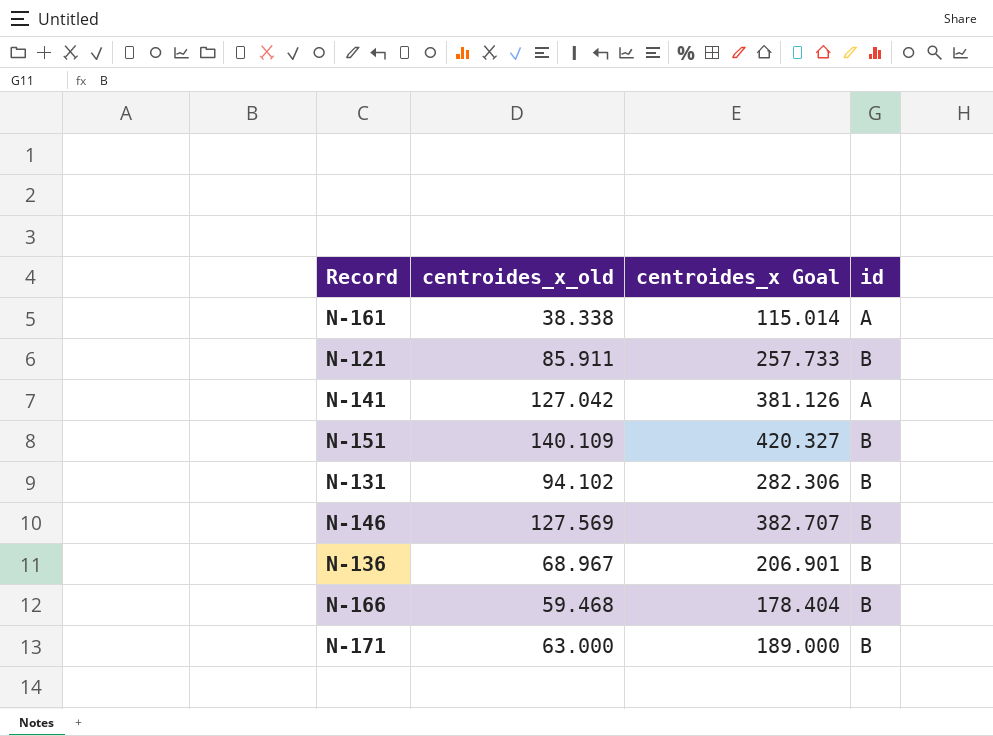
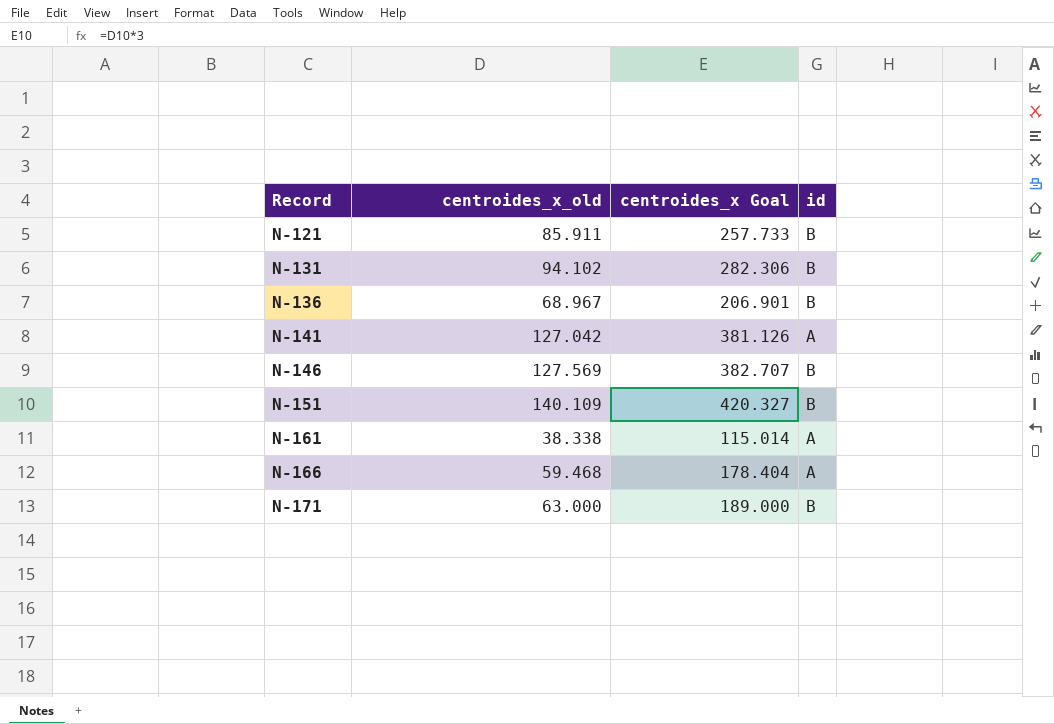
row order: none -> Record ascending
N-166 | id: B -> A

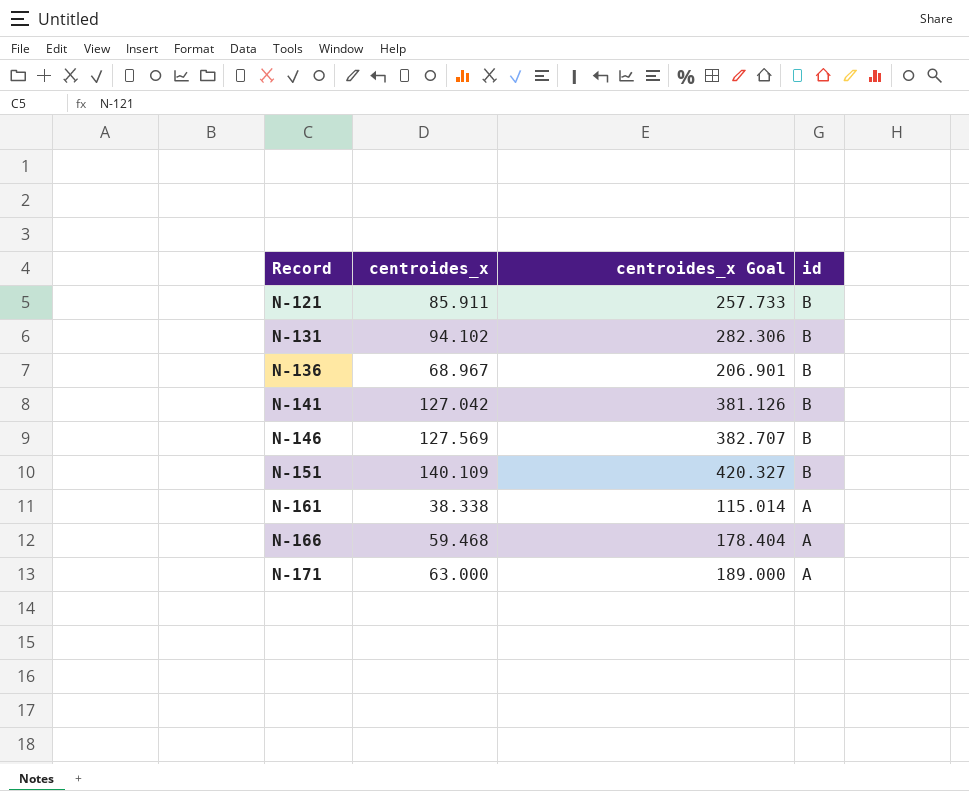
column name: centroides_x_old -> centroides_x
N-141 | id: A -> B
N-171 | id: B -> A

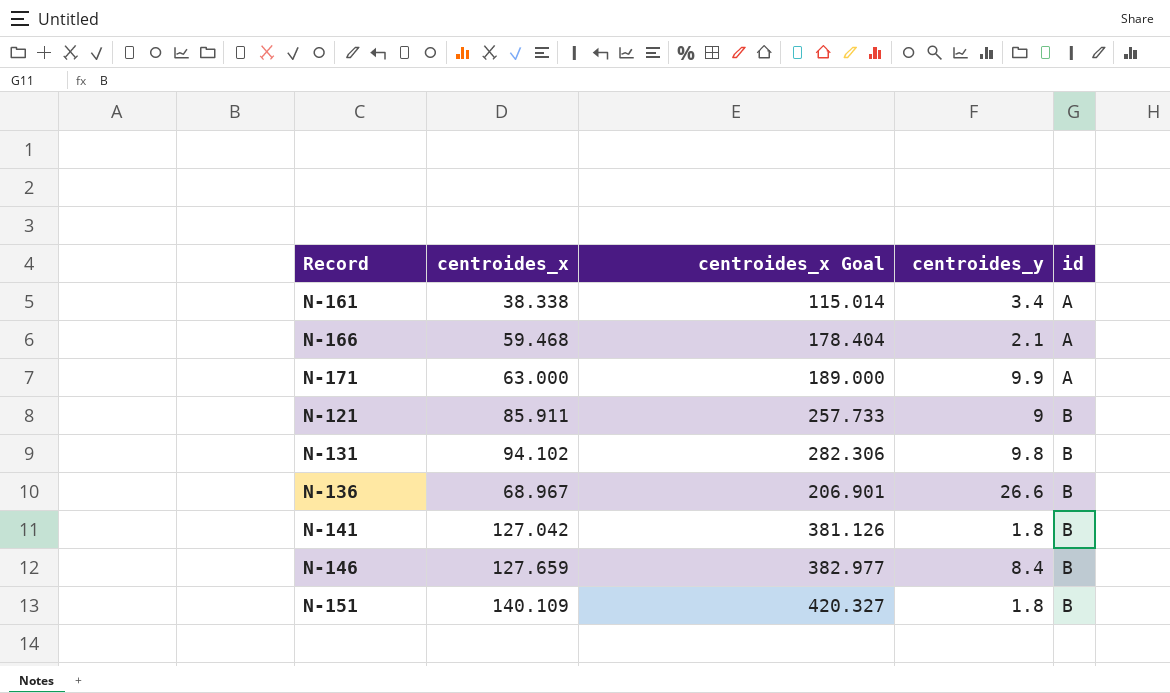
row order: Record ascending -> id ascending
column centroides_y | position: none -> 4
N-146 | centroides_x: 127.569 -> 127.659
N-146 | centroides_x Goal: 382.707 -> 382.977

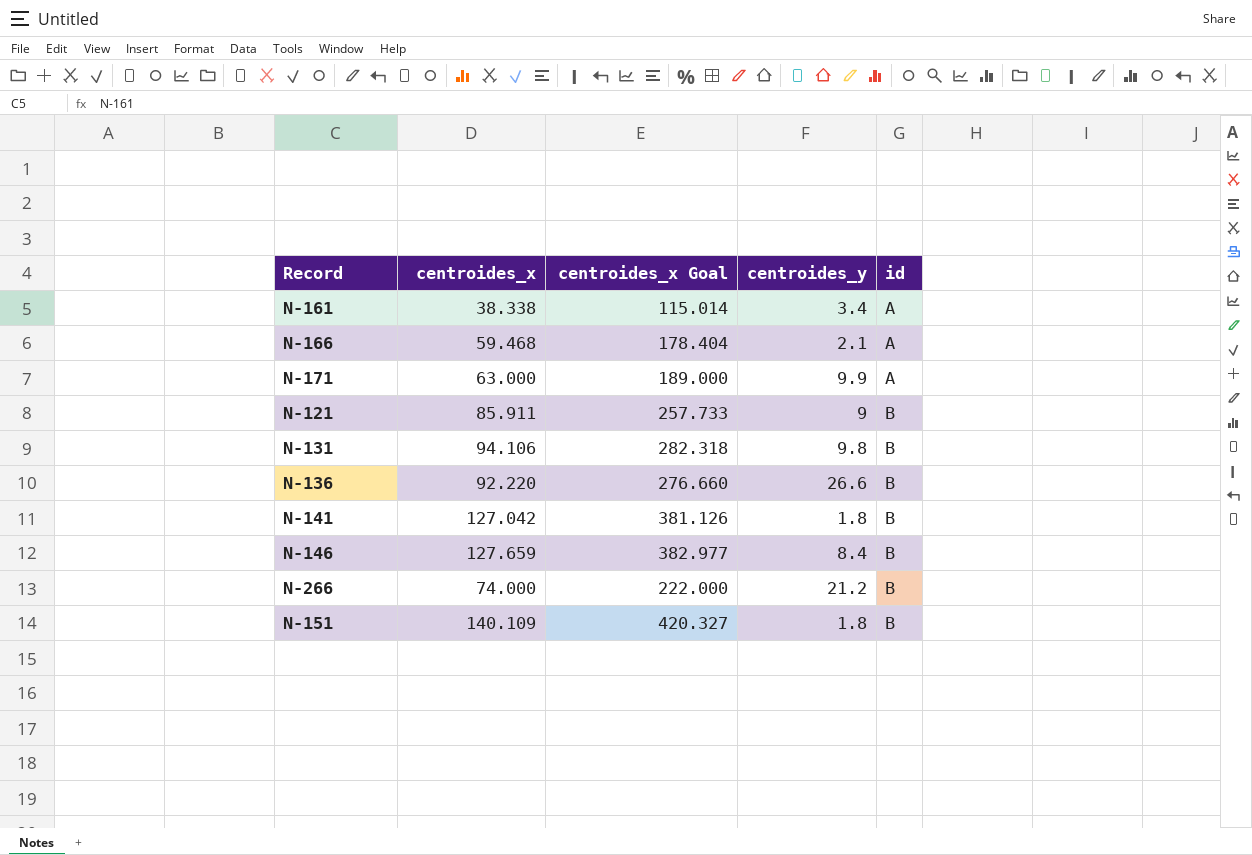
N-131 | centroides_x: 94.102 -> 94.106
N-131 | centroides_x Goal: 282.306 -> 282.318
N-136 | centroides_x: 68.967 -> 92.220
N-136 | centroides_x Goal: 206.901 -> 276.660
row N-266: none -> 74.000 | 222.000 | 21.2 | B

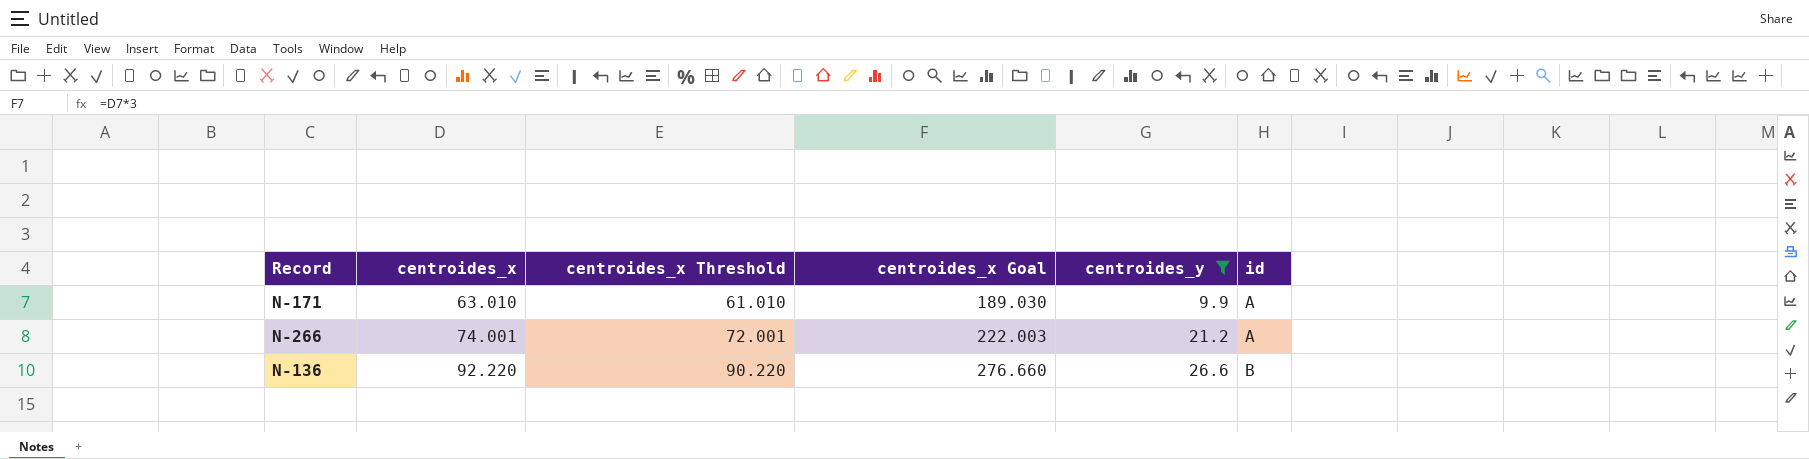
filter: none -> centroides_y >= 9.9
row order: id ascending -> centroides_x ascending
column centroides_x Threshold | formula: none -> [centroides_x] - 2
N-171 | centroides_x: 63.000 -> 63.010
N-171 | centroides_x Goal: 189.000 -> 189.030
N-266 | centroides_x: 74.000 -> 74.001
N-266 | centroides_x Goal: 222.000 -> 222.003
N-266 | id: B -> A

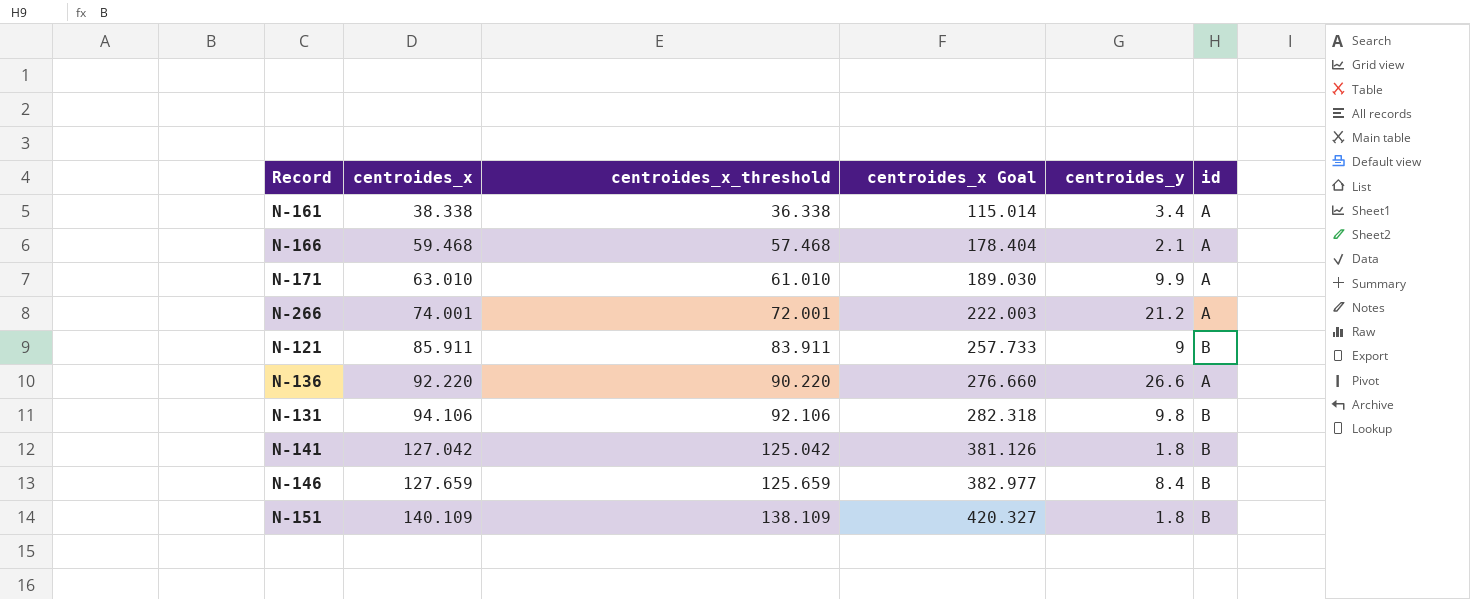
filter: centroides_y >= 9.9 -> none
column name: centroides_x Threshold -> centroides_x_threshold
N-136 | id: B -> A

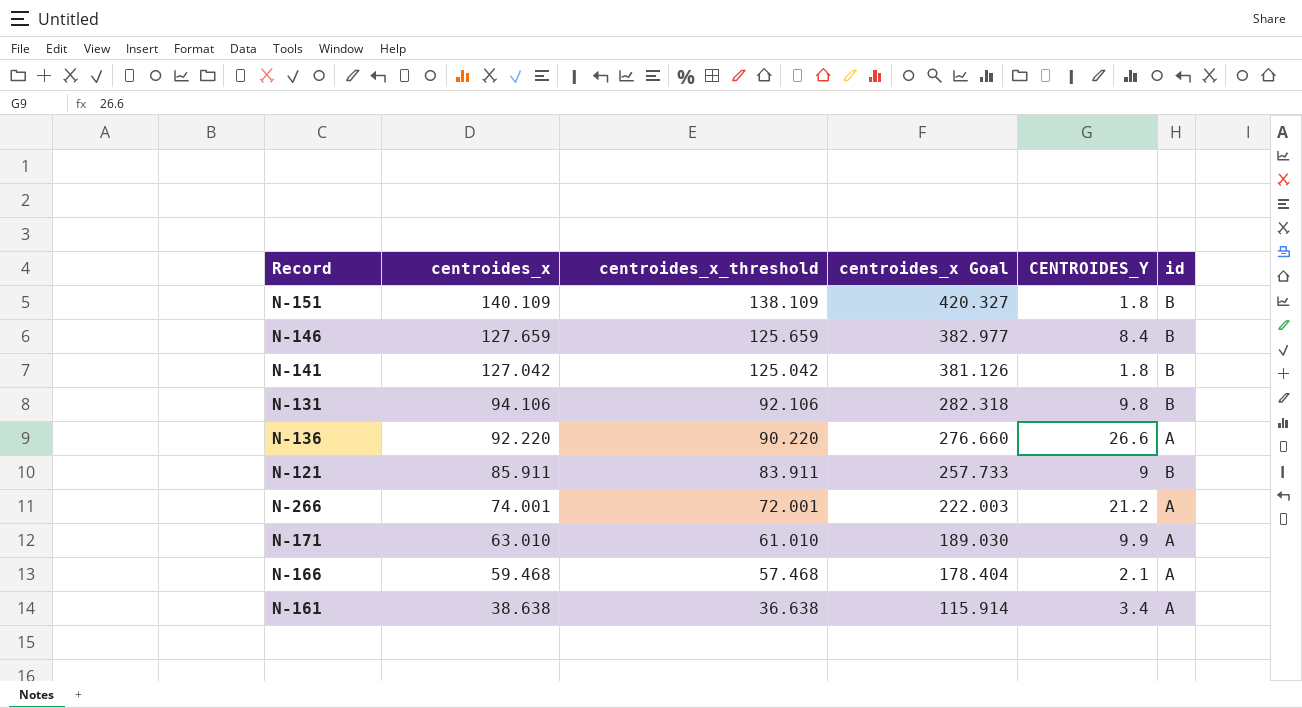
row order: centroides_x ascending -> centroides_x descending
column name: centroides_y -> CENTROIDES_Y
N-161 | centroides_x: 38.338 -> 38.638
N-161 | centroides_x_threshold: 36.338 -> 36.638
N-161 | centroides_x Goal: 115.014 -> 115.914

